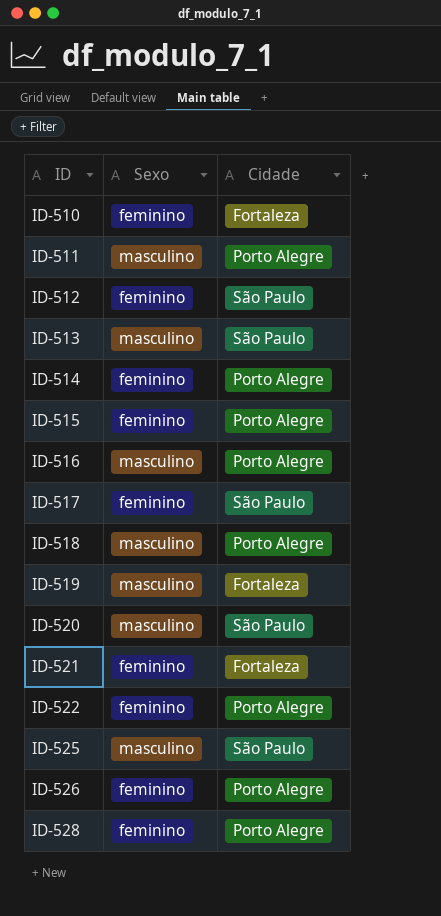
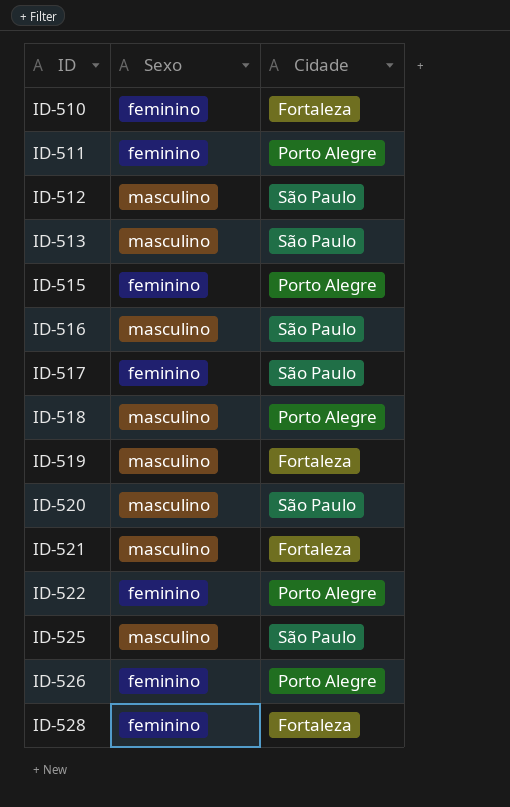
row ID-514: feminino | Porto Alegre -> none
ID-511 | Sexo: masculino -> feminino
ID-512 | Sexo: feminino -> masculino
ID-516 | Cidade: Porto Alegre -> São Paulo
ID-521 | Sexo: feminino -> masculino
ID-528 | Cidade: Porto Alegre -> Fortaleza

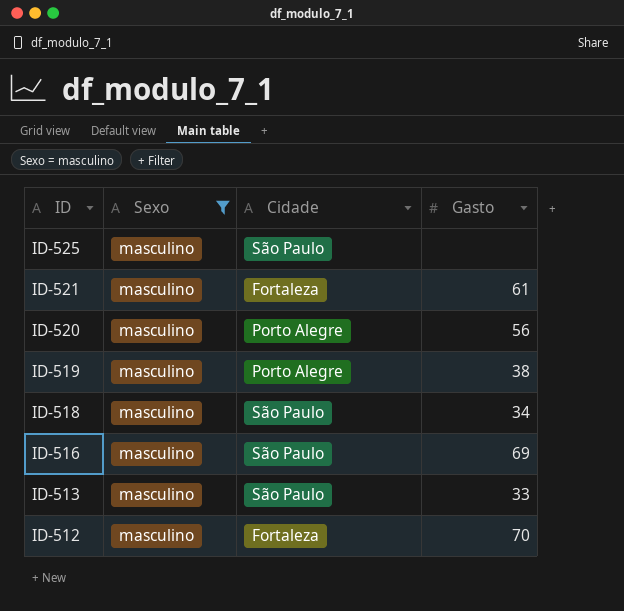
filter: none -> Sexo = masculino
row order: ID ascending -> ID descending
column Gasto | position: none -> 4
ID-520 | Cidade: São Paulo -> Porto Alegre
ID-519 | Cidade: Fortaleza -> Porto Alegre
ID-518 | Cidade: Porto Alegre -> São Paulo
ID-512 | Cidade: São Paulo -> Fortaleza

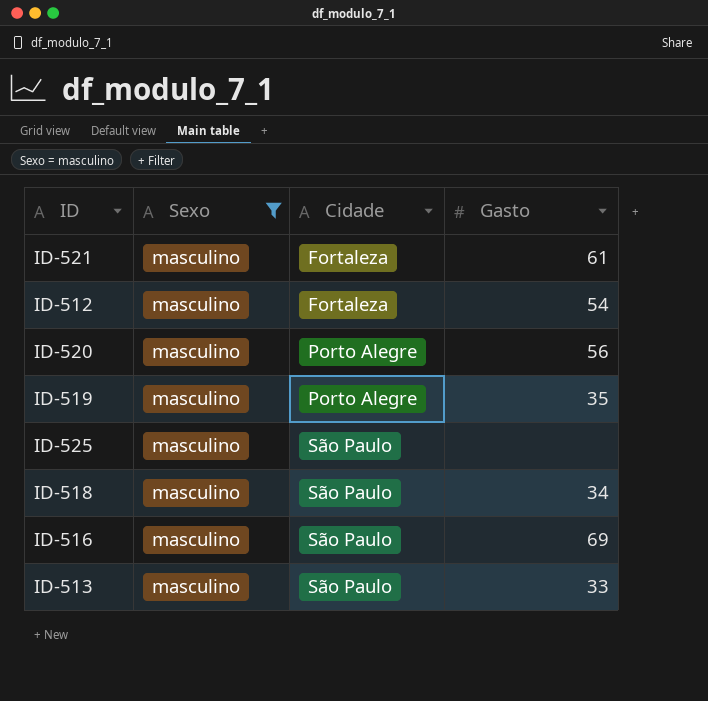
row order: ID descending -> Cidade ascending
ID-512 | Gasto: 70 -> 54
ID-519 | Gasto: 38 -> 35

